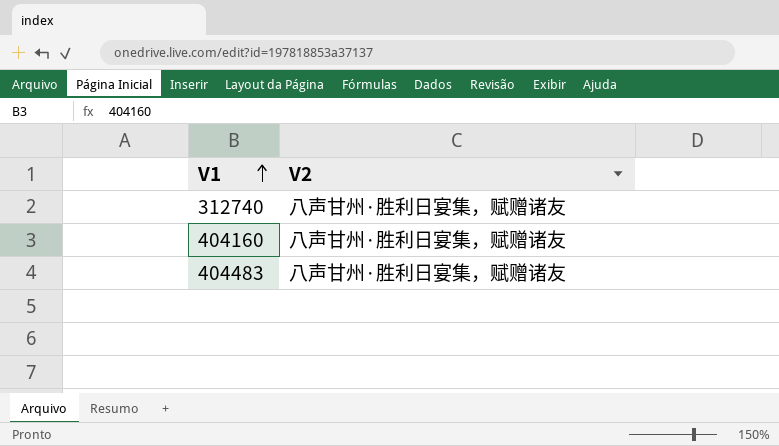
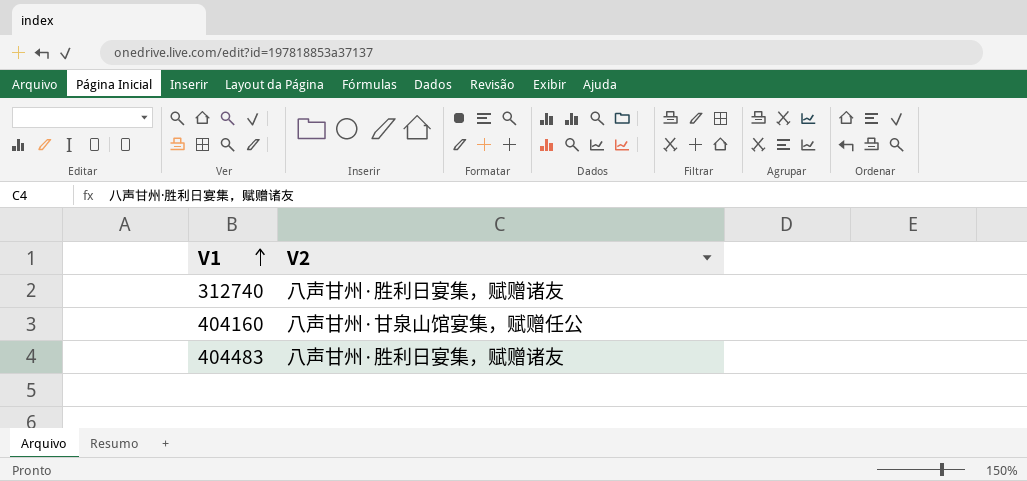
404160 | V2: 八声甘州·胜利日宴集，赋赠诸友 -> 八声甘州·甘泉山馆宴集，赋赠任公

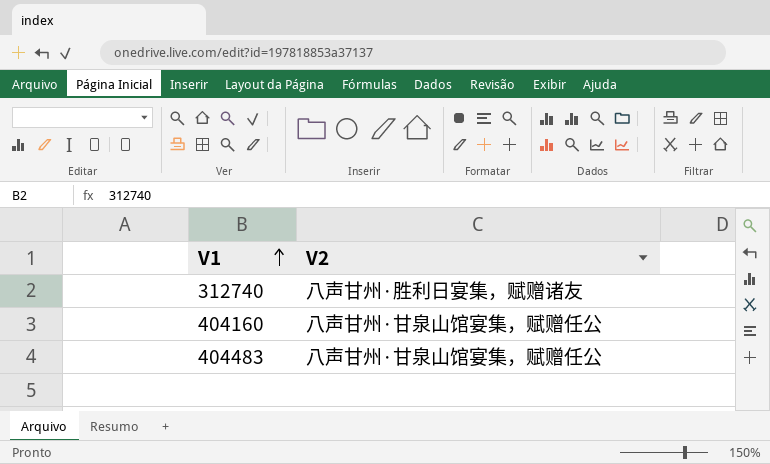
404483 | V2: 八声甘州·胜利日宴集，赋赠诸友 -> 八声甘州·甘泉山馆宴集，赋赠任公

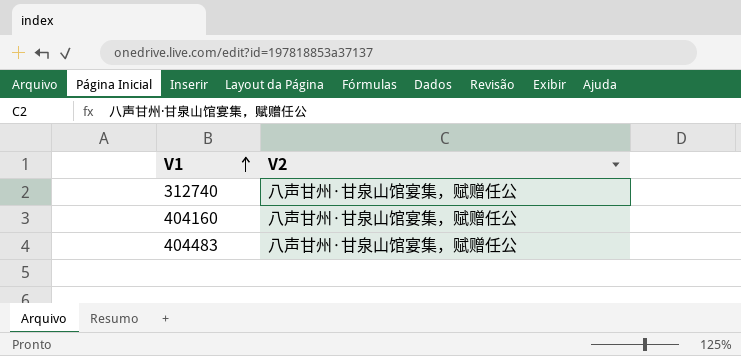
312740 | V2: 八声甘州·胜利日宴集，赋赠诸友 -> 八声甘州·甘泉山馆宴集，赋赠任公

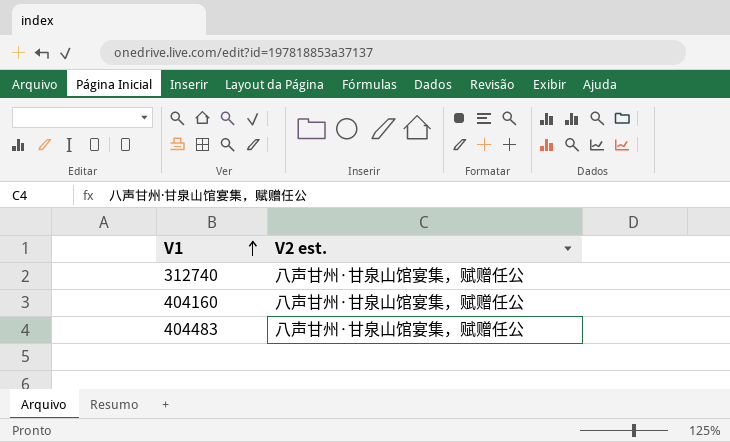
column name: V2 -> V2 est.

